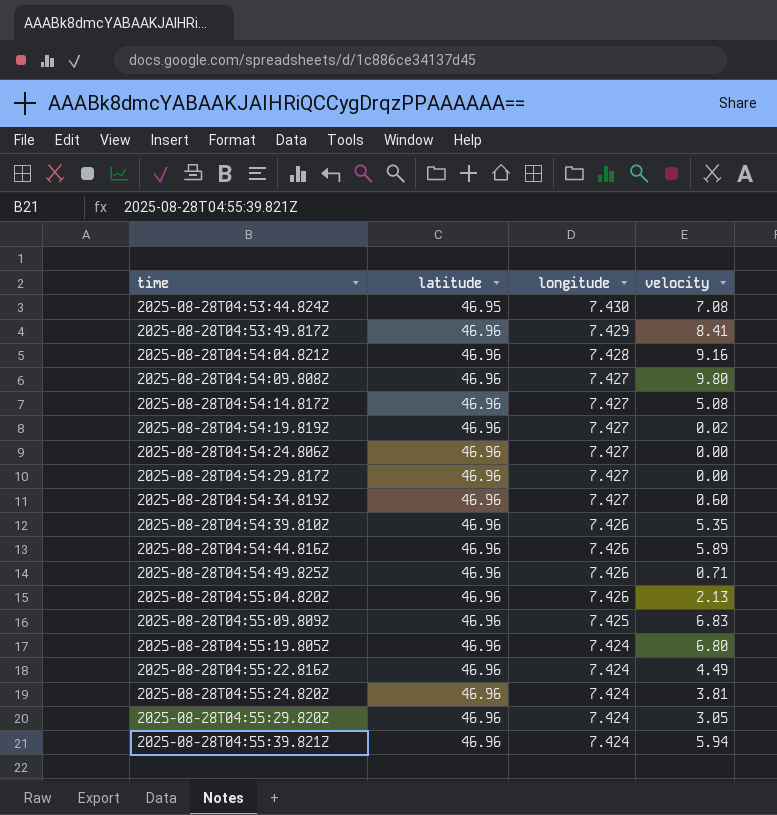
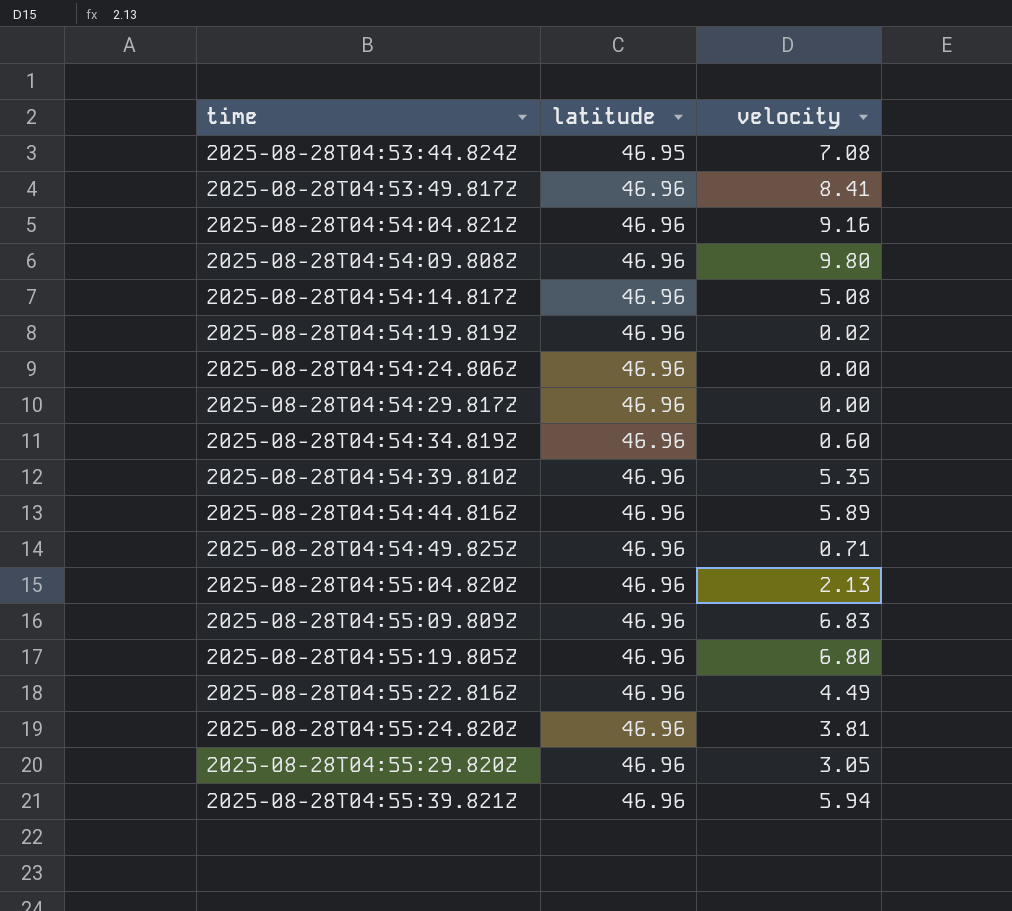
column longitude | position: 3 -> none

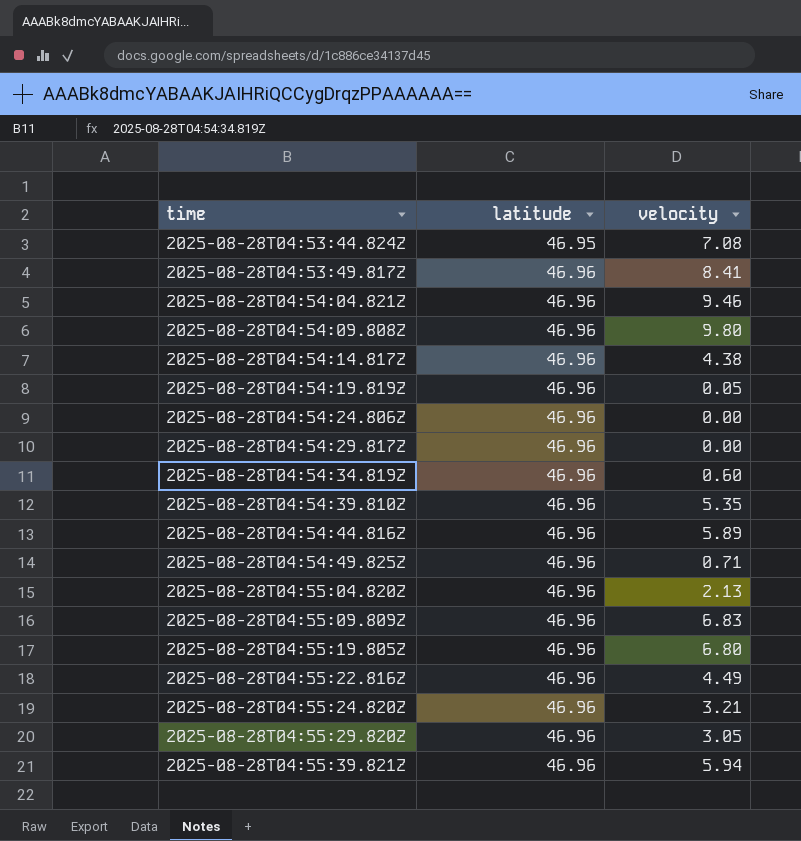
2025-08-28T04:54:04.821Z | velocity: 9.16 -> 9.46
2025-08-28T04:54:14.817Z | velocity: 5.08 -> 4.38
2025-08-28T04:54:19.819Z | velocity: 0.02 -> 0.05
2025-08-28T04:55:24.820Z | velocity: 3.81 -> 3.21

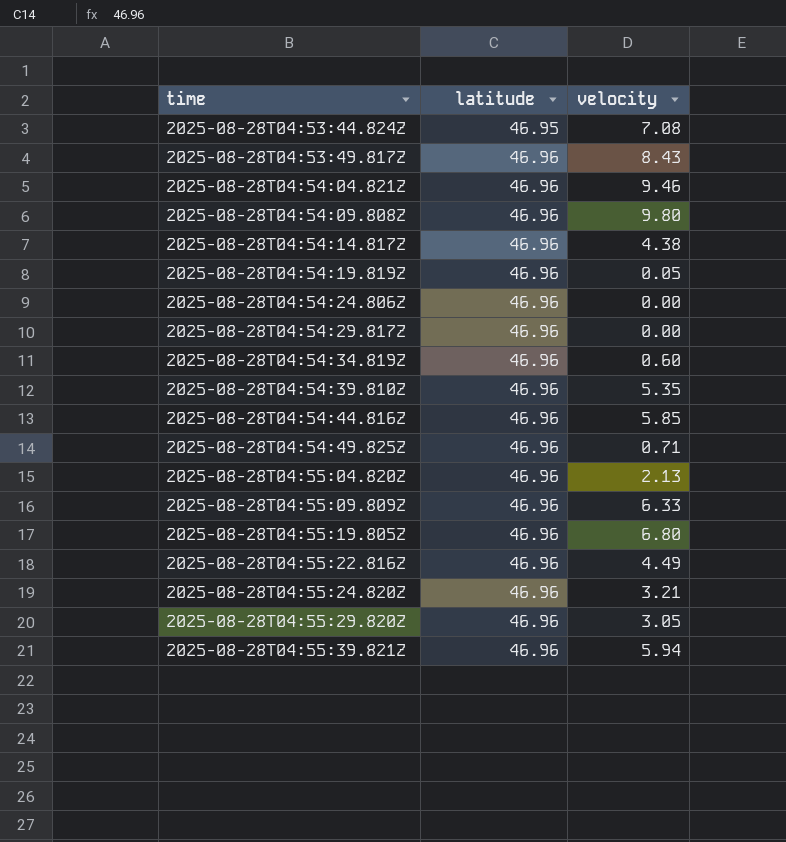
2025-08-28T04:53:49.817Z | velocity: 8.41 -> 8.43
2025-08-28T04:54:44.816Z | velocity: 5.89 -> 5.85
2025-08-28T04:55:09.809Z | velocity: 6.83 -> 6.33

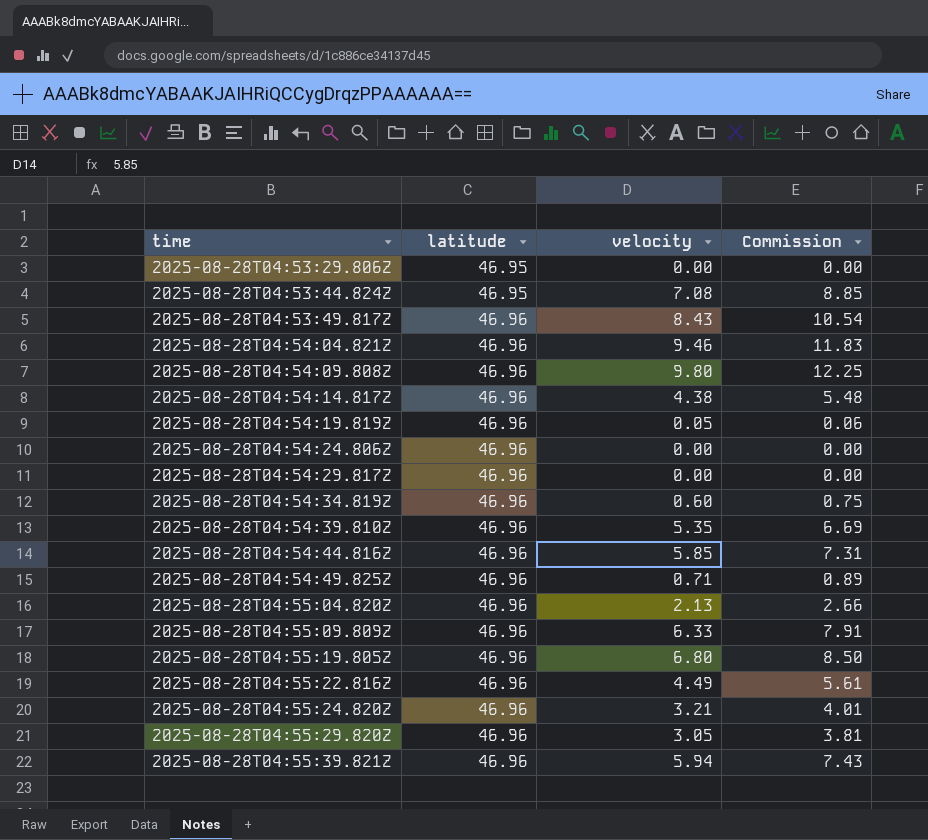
column Commission | formula: none -> [velocity] * 1.25
row 2025-08-28T04:53:29.806Z: none -> 46.95 | 0.00 | 0.00

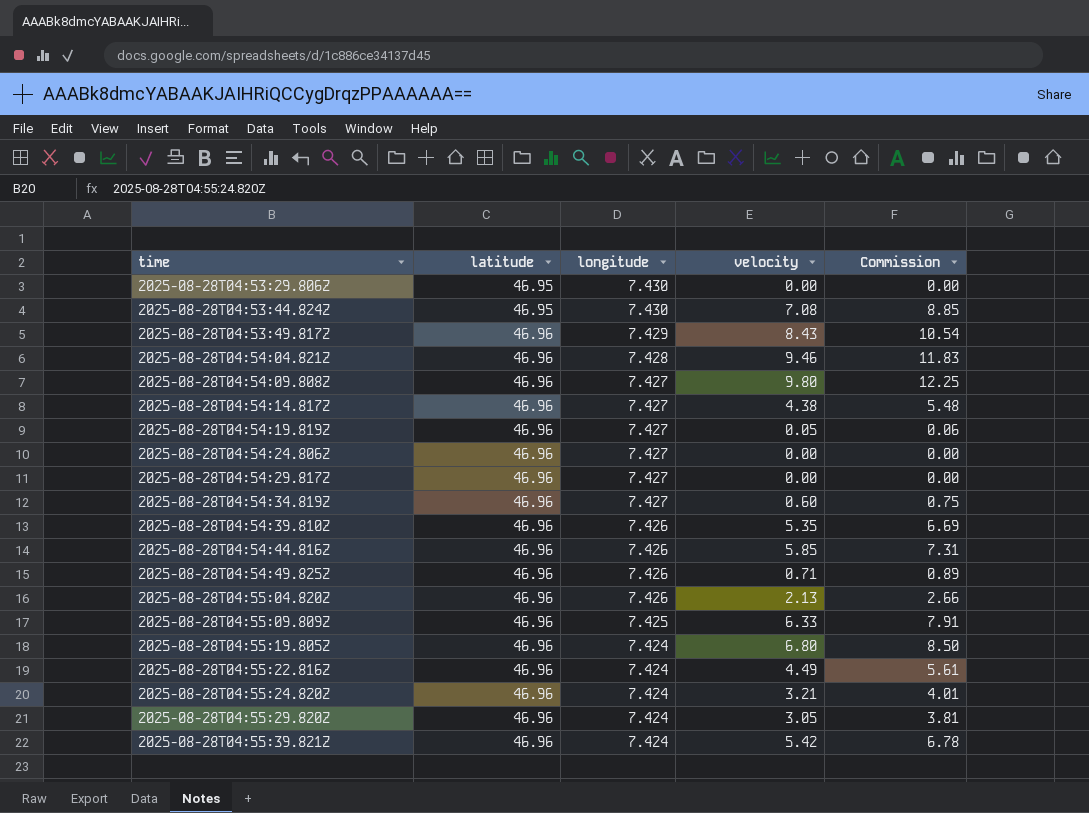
column longitude | position: none -> 3
2025-08-28T04:55:39.821Z | velocity: 5.94 -> 5.42
2025-08-28T04:55:39.821Z | Commission: 7.43 -> 6.78

